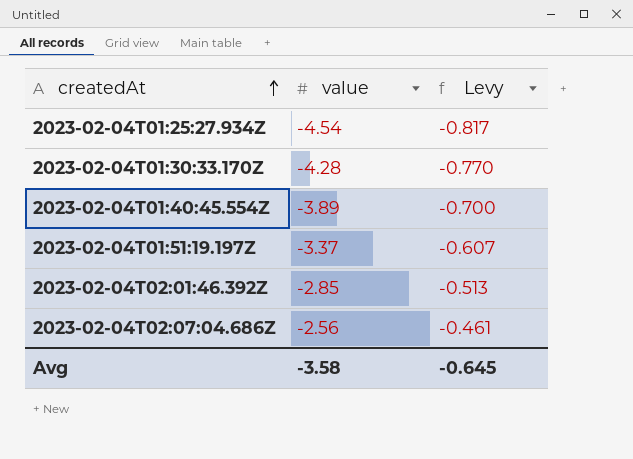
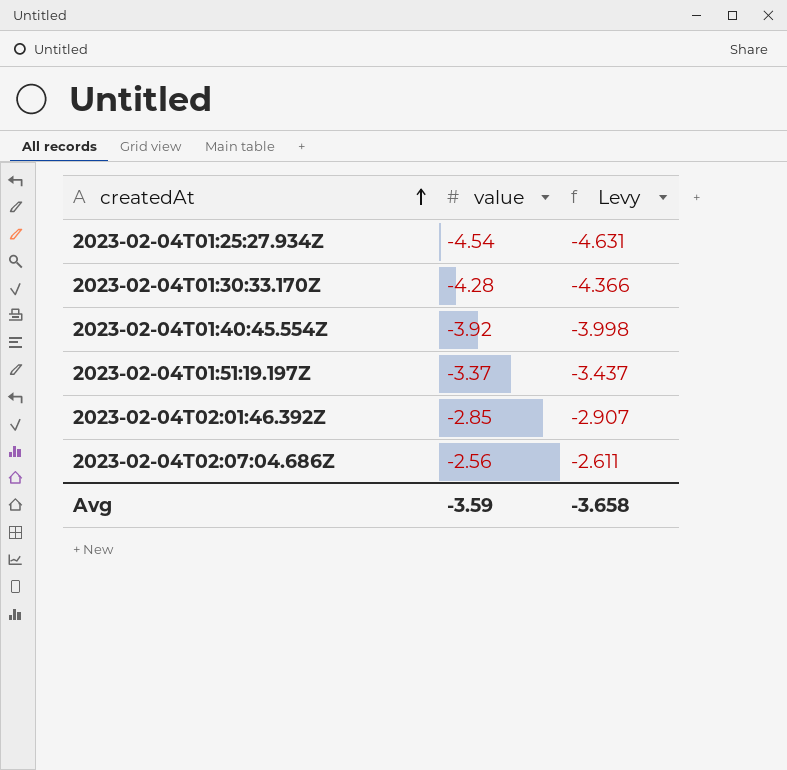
column Levy | formula: [value] * 0.18 -> [value] * 1.02
2023-02-04T01:40:45.554Z | value: -3.89 -> -3.92
Avg | value: -3.58 -> -3.59
Avg | Levy: -0.645 -> -3.658

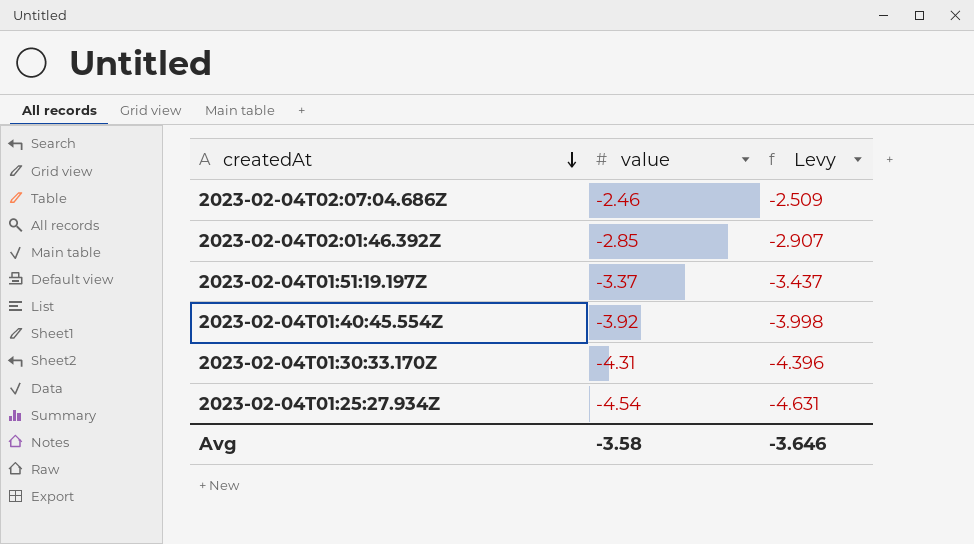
row order: createdAt ascending -> createdAt descending
2023-02-04T02:07:04.686Z | value: -2.56 -> -2.46
2023-02-04T02:07:04.686Z | Levy: -2.611 -> -2.509
2023-02-04T01:30:33.170Z | value: -4.28 -> -4.31
2023-02-04T01:30:33.170Z | Levy: -4.366 -> -4.396
Avg | value: -3.59 -> -3.58
Avg | Levy: -3.658 -> -3.646

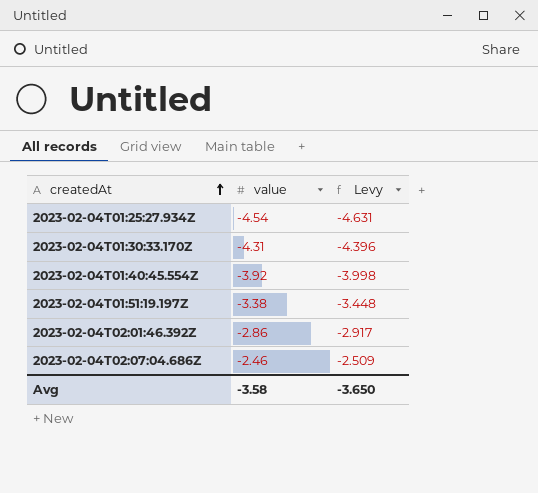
row order: createdAt descending -> createdAt ascending
2023-02-04T01:51:19.197Z | value: -3.37 -> -3.38
2023-02-04T01:51:19.197Z | Levy: -3.437 -> -3.448
2023-02-04T02:01:46.392Z | value: -2.85 -> -2.86
2023-02-04T02:01:46.392Z | Levy: -2.907 -> -2.917
Avg | Levy: -3.646 -> -3.650

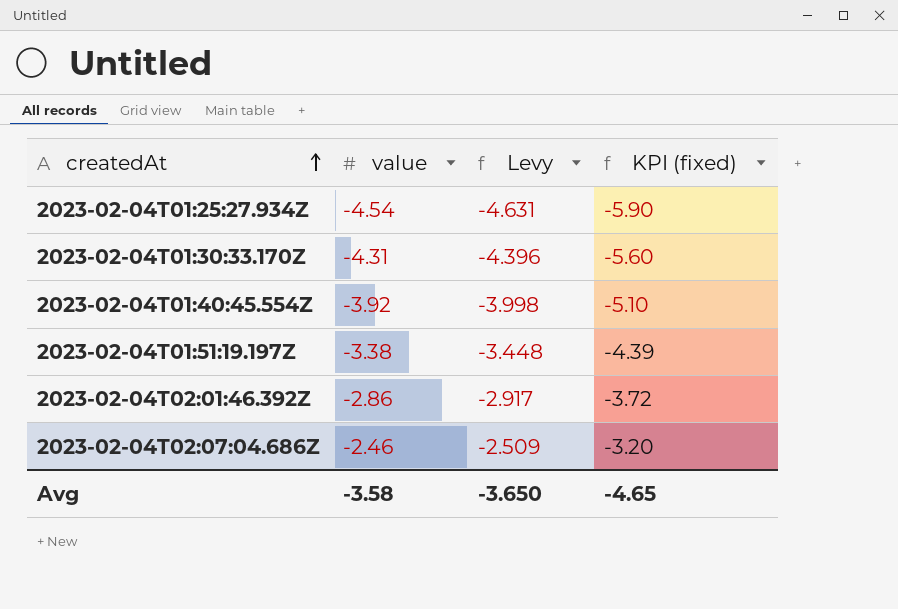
column KPI (fixed) | formula: none -> [value] * 1.3

